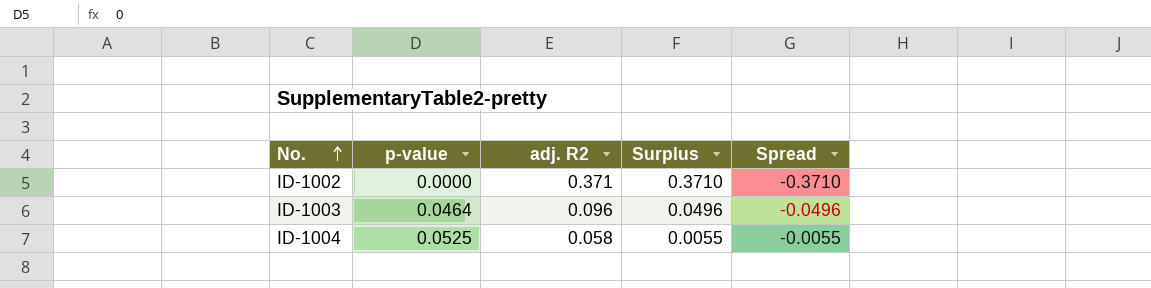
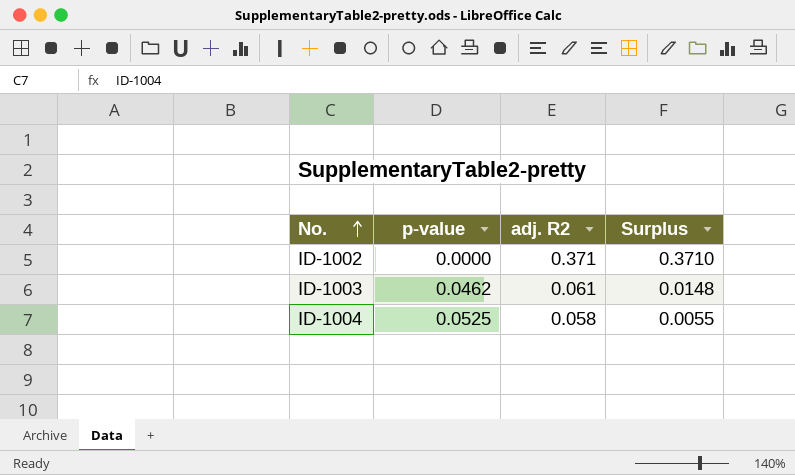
column Spread | formula: [p-value] - [adj. R2] -> none
ID-1003 | p-value: 0.0464 -> 0.0462
ID-1003 | adj. R2: 0.096 -> 0.061
ID-1003 | Surplus: 0.0496 -> 0.0148

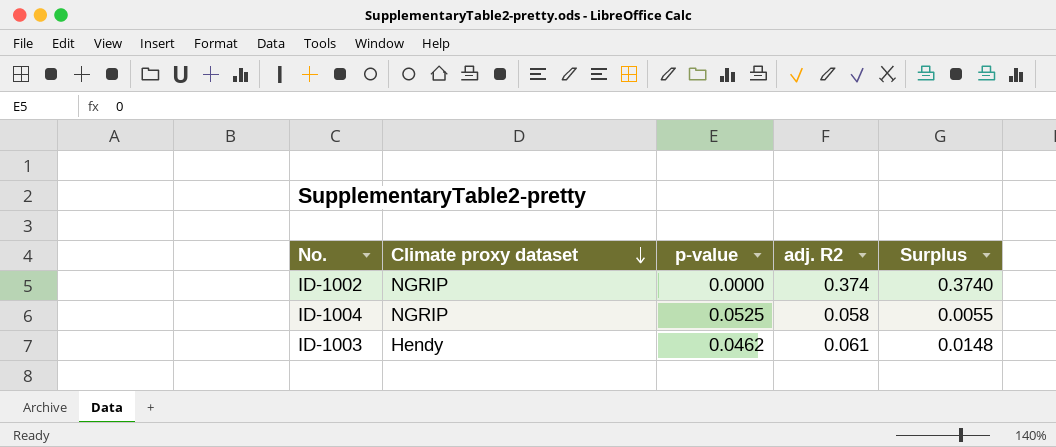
row order: No. ascending -> Climate proxy dataset descending
column Climate proxy dataset | position: none -> 2
ID-1002 | adj. R2: 0.371 -> 0.374
ID-1002 | Surplus: 0.3710 -> 0.3740

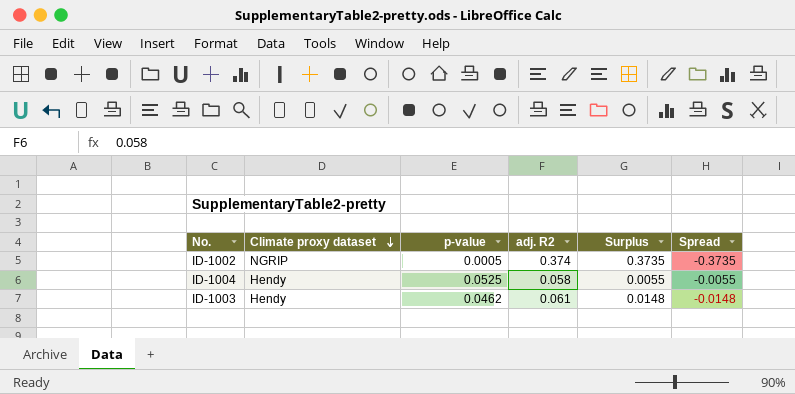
column Spread | formula: none -> [p-value] - [adj. R2]
ID-1002 | p-value: 0.0000 -> 0.0005
ID-1002 | Surplus: 0.3740 -> 0.3735
ID-1004 | Climate proxy dataset: NGRIP -> Hendy

